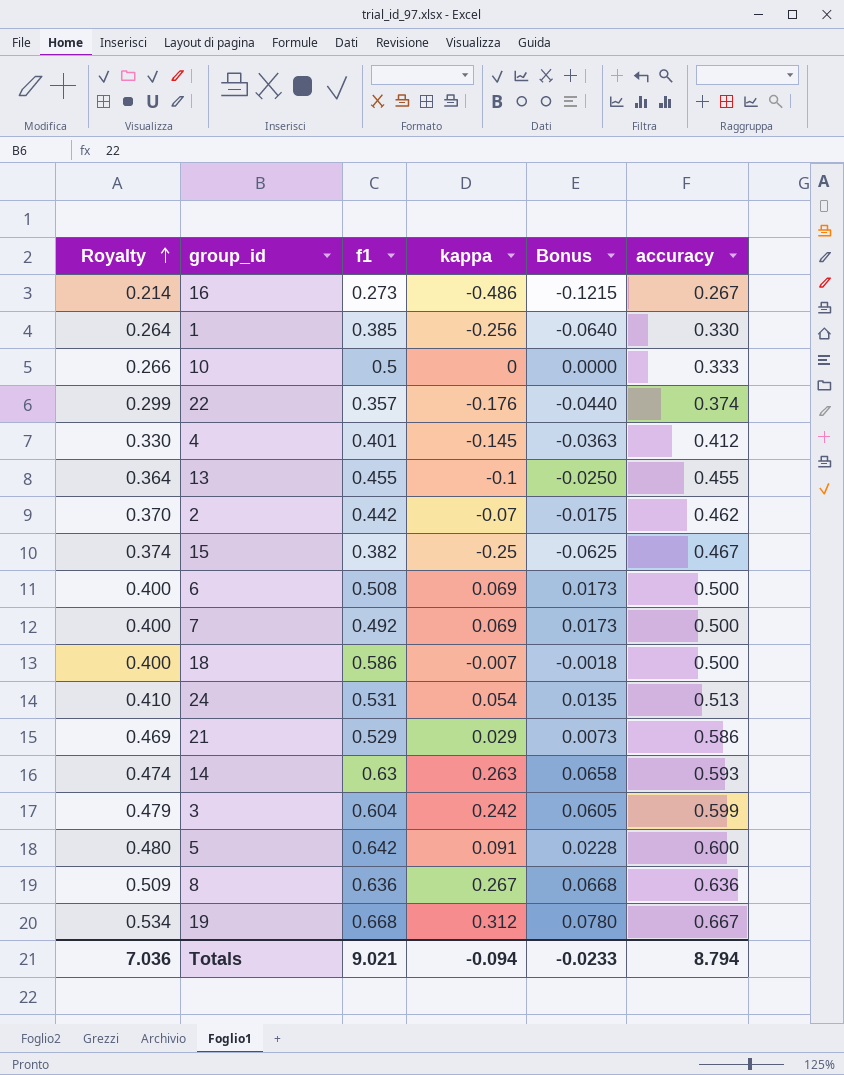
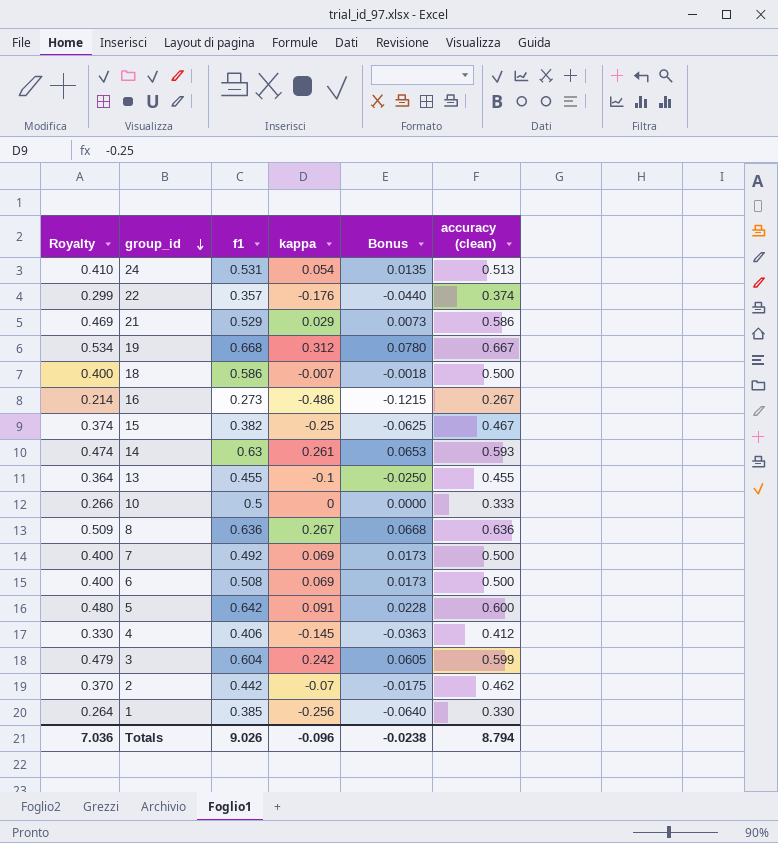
row order: Royalty ascending -> group_id descending
column name: accuracy -> accuracy (clean)
14 | kappa: 0.263 -> 0.261
14 | Bonus: 0.0658 -> 0.0653
4 | f1: 0.401 -> 0.406
Totals | f1: 9.021 -> 9.026
Totals | kappa: -0.094 -> -0.096
Totals | Bonus: -0.0233 -> -0.0238

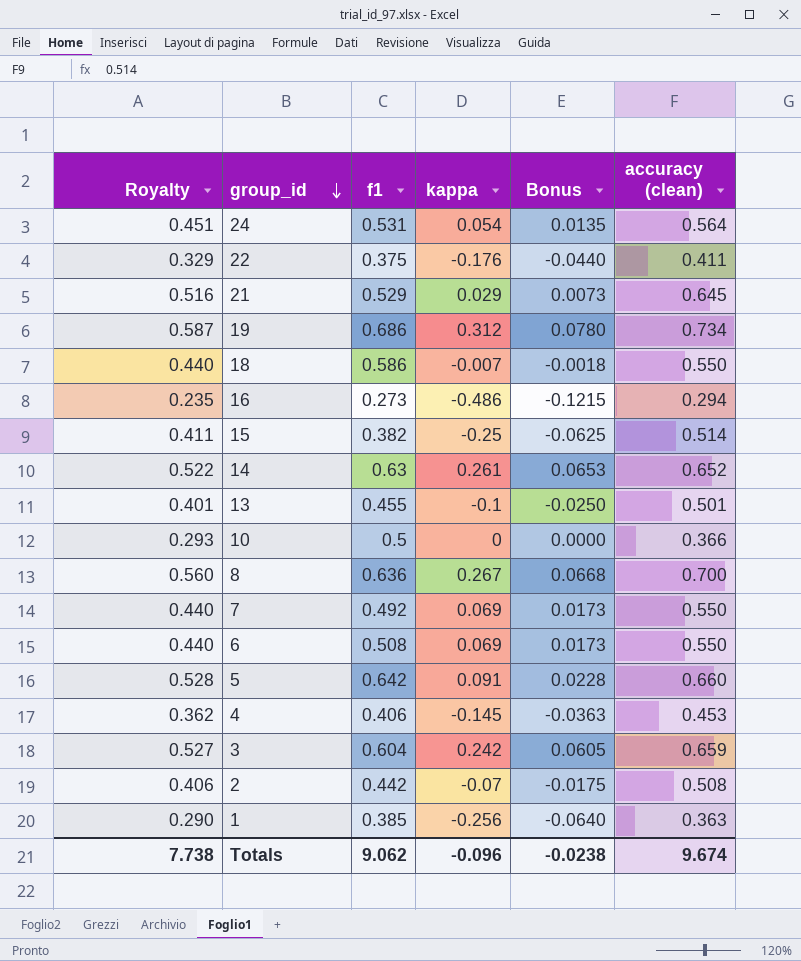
24 | Royalty: 0.410 -> 0.451
24 | accuracy (clean): 0.513 -> 0.564
22 | Royalty: 0.299 -> 0.329
22 | f1: 0.357 -> 0.375
22 | accuracy (clean): 0.374 -> 0.411
21 | Royalty: 0.469 -> 0.516
21 | accuracy (clean): 0.586 -> 0.645
19 | Royalty: 0.534 -> 0.587
19 | f1: 0.668 -> 0.686
19 | accuracy (clean): 0.667 -> 0.734
18 | Royalty: 0.400 -> 0.440
18 | accuracy (clean): 0.500 -> 0.550
16 | Royalty: 0.214 -> 0.235
16 | accuracy (clean): 0.267 -> 0.294
15 | Royalty: 0.374 -> 0.411
15 | accuracy (clean): 0.467 -> 0.514
14 | Royalty: 0.474 -> 0.522
14 | accuracy (clean): 0.593 -> 0.652
13 | Royalty: 0.364 -> 0.401
13 | accuracy (clean): 0.455 -> 0.501
10 | Royalty: 0.266 -> 0.293
10 | accuracy (clean): 0.333 -> 0.366
8 | Royalty: 0.509 -> 0.560
8 | accuracy (clean): 0.636 -> 0.700
7 | Royalty: 0.400 -> 0.440
7 | accuracy (clean): 0.500 -> 0.550
6 | Royalty: 0.400 -> 0.440
6 | accuracy (clean): 0.500 -> 0.550
5 | Royalty: 0.480 -> 0.528
5 | accuracy (clean): 0.600 -> 0.660
4 | Royalty: 0.330 -> 0.362
4 | accuracy (clean): 0.412 -> 0.453
3 | Royalty: 0.479 -> 0.527
3 | accuracy (clean): 0.599 -> 0.659
2 | Royalty: 0.370 -> 0.406
2 | accuracy (clean): 0.462 -> 0.508
1 | Royalty: 0.264 -> 0.290
1 | accuracy (clean): 0.330 -> 0.363
Totals | Royalty: 7.036 -> 7.738
Totals | f1: 9.026 -> 9.062
Totals | accuracy (clean): 8.794 -> 9.674

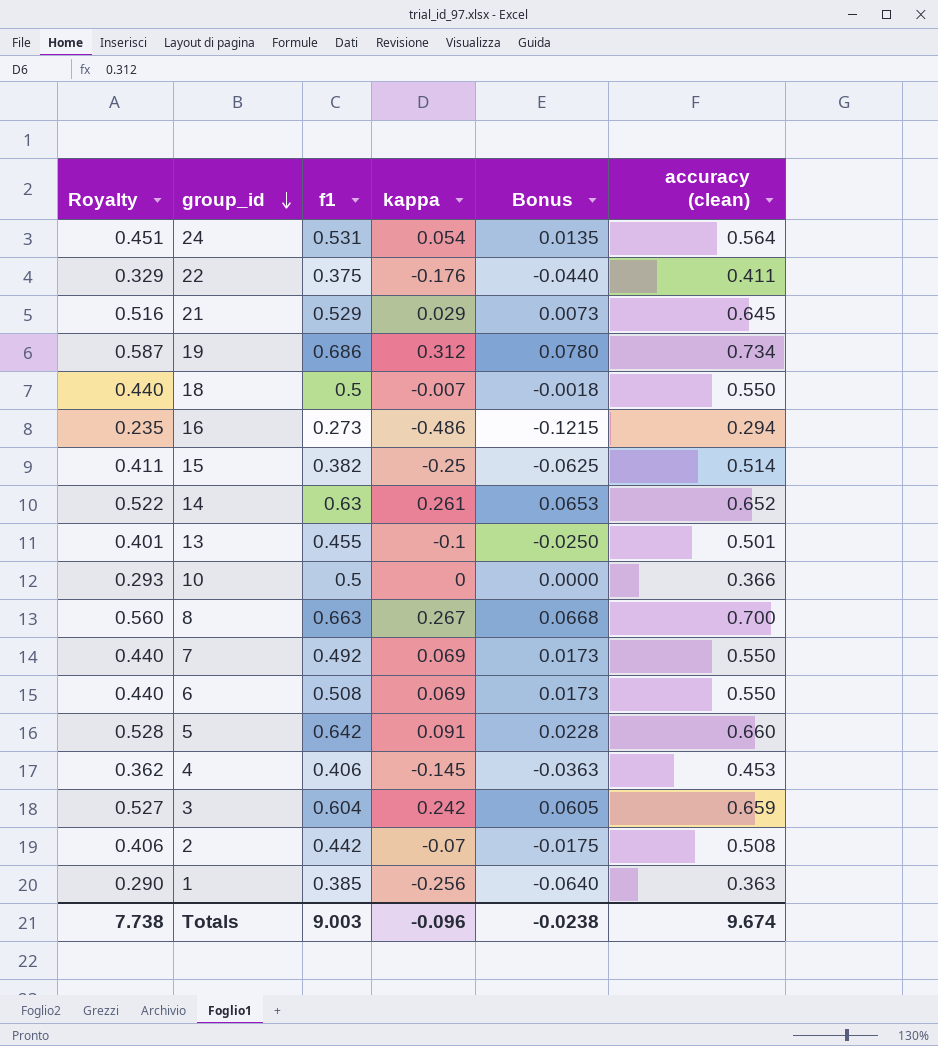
18 | f1: 0.586 -> 0.5
8 | f1: 0.636 -> 0.663
Totals | f1: 9.062 -> 9.003

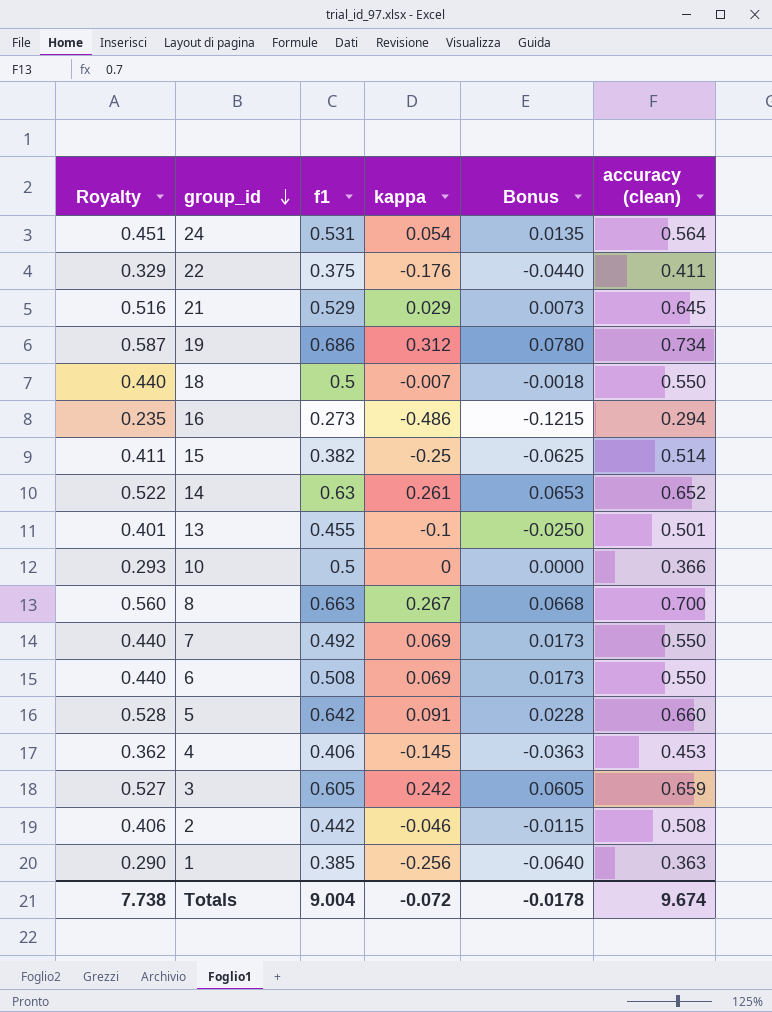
3 | f1: 0.604 -> 0.605
2 | kappa: -0.07 -> -0.046
2 | Bonus: -0.0175 -> -0.0115
Totals | f1: 9.003 -> 9.004
Totals | kappa: -0.096 -> -0.072
Totals | Bonus: -0.0238 -> -0.0178

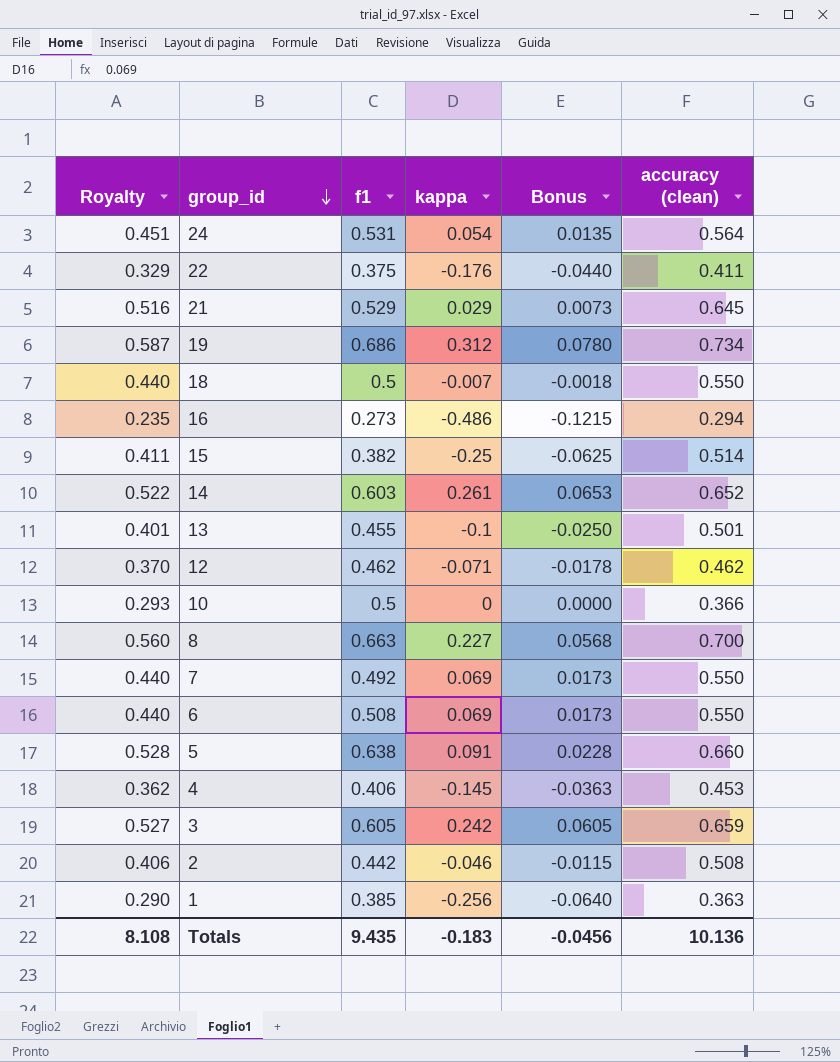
14 | f1: 0.63 -> 0.603
row 12: none -> 0.370 | 0.462 | -0.071 | -0.0178 | 0.462
8 | kappa: 0.267 -> 0.227
8 | Bonus: 0.0668 -> 0.0568
5 | f1: 0.642 -> 0.638
Totals | Royalty: 7.738 -> 8.108
Totals | f1: 9.004 -> 9.435
Totals | kappa: -0.072 -> -0.183
Totals | Bonus: -0.0178 -> -0.0456
Totals | accuracy (clean): 9.674 -> 10.136

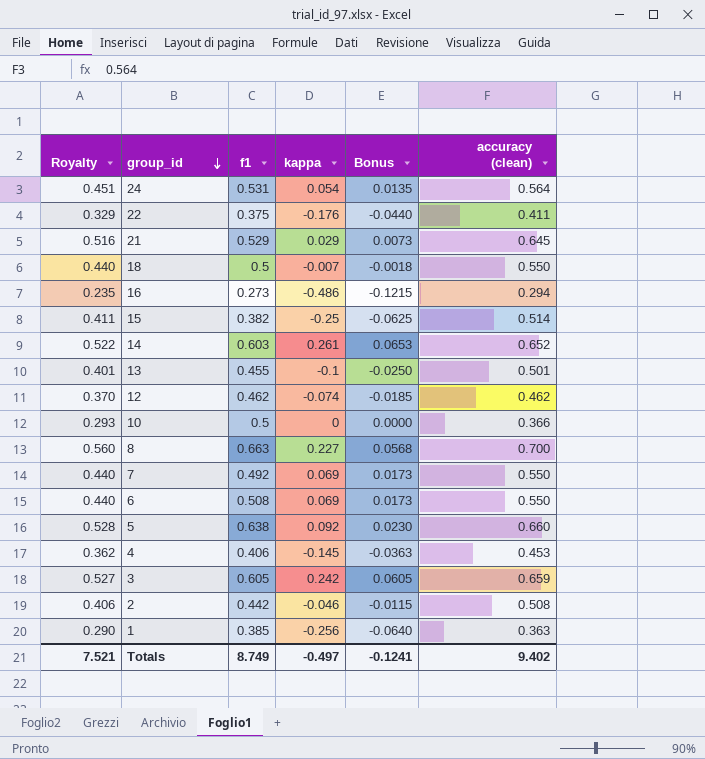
row 19: 0.587 | 0.686 | 0.312 | 0.0780 | 0.734 -> none
12 | kappa: -0.071 -> -0.074
12 | Bonus: -0.0178 -> -0.0185
5 | kappa: 0.091 -> 0.092
5 | Bonus: 0.0228 -> 0.0230
Totals | Royalty: 8.108 -> 7.521
Totals | f1: 9.435 -> 8.749
Totals | kappa: -0.183 -> -0.497
Totals | Bonus: -0.0456 -> -0.1241
Totals | accuracy (clean): 10.136 -> 9.402

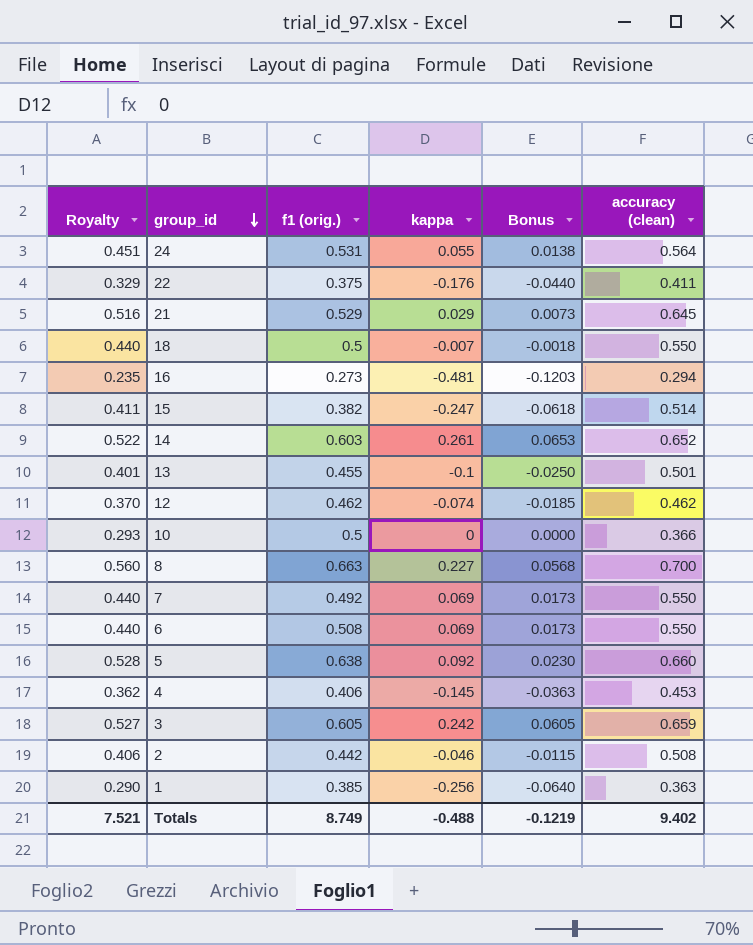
column name: f1 -> f1 (orig.)
24 | kappa: 0.054 -> 0.055
24 | Bonus: 0.0135 -> 0.0138
16 | kappa: -0.486 -> -0.481
16 | Bonus: -0.1215 -> -0.1203
15 | kappa: -0.25 -> -0.247
15 | Bonus: -0.0625 -> -0.0618
Totals | kappa: -0.497 -> -0.488
Totals | Bonus: -0.1241 -> -0.1219

